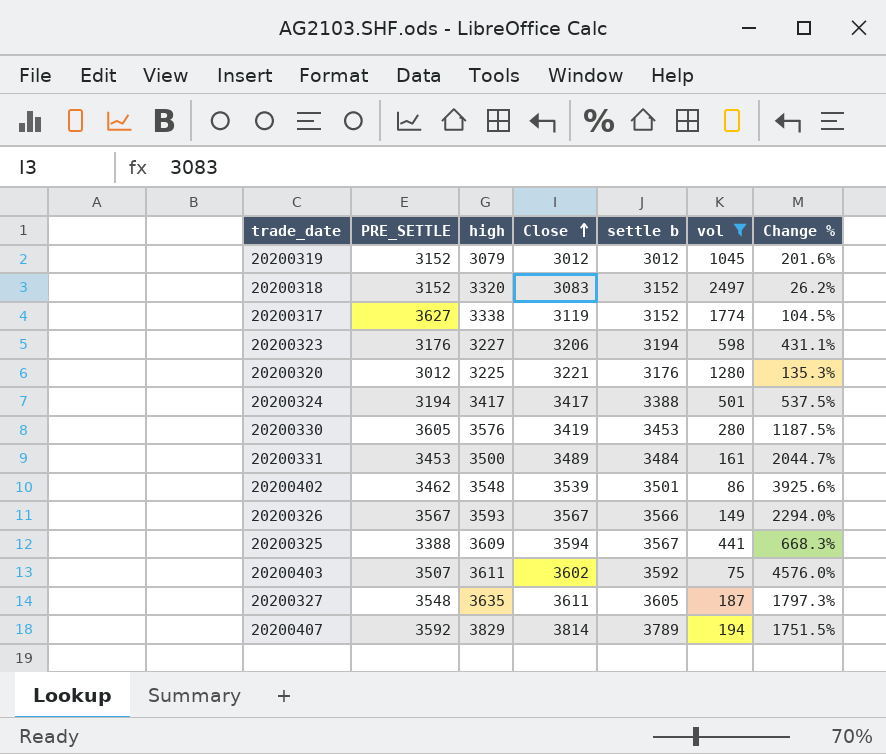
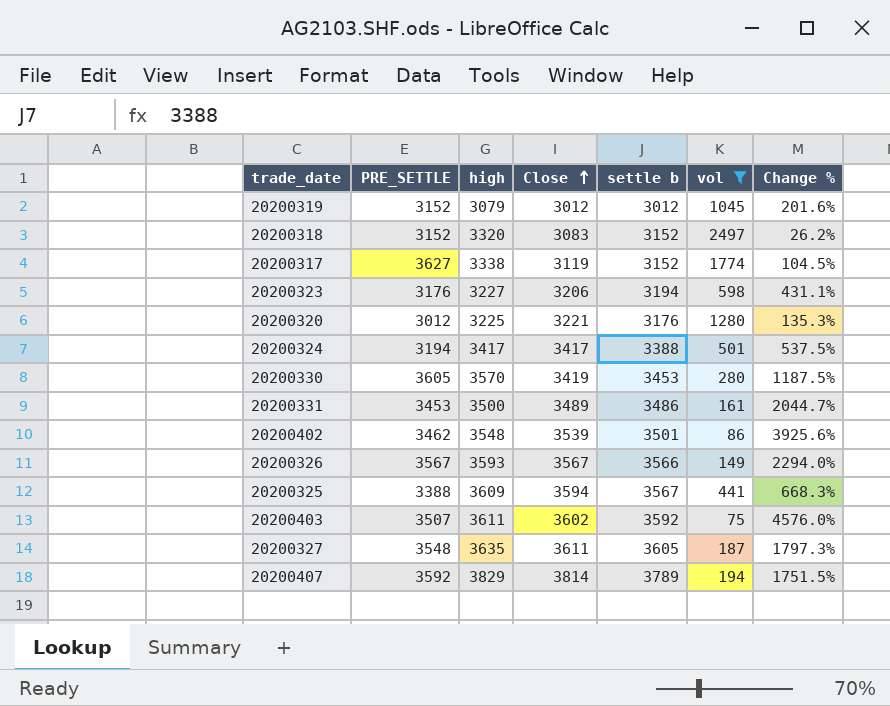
20200330 | high: 3576 -> 3570
20200331 | settle b: 3484 -> 3486

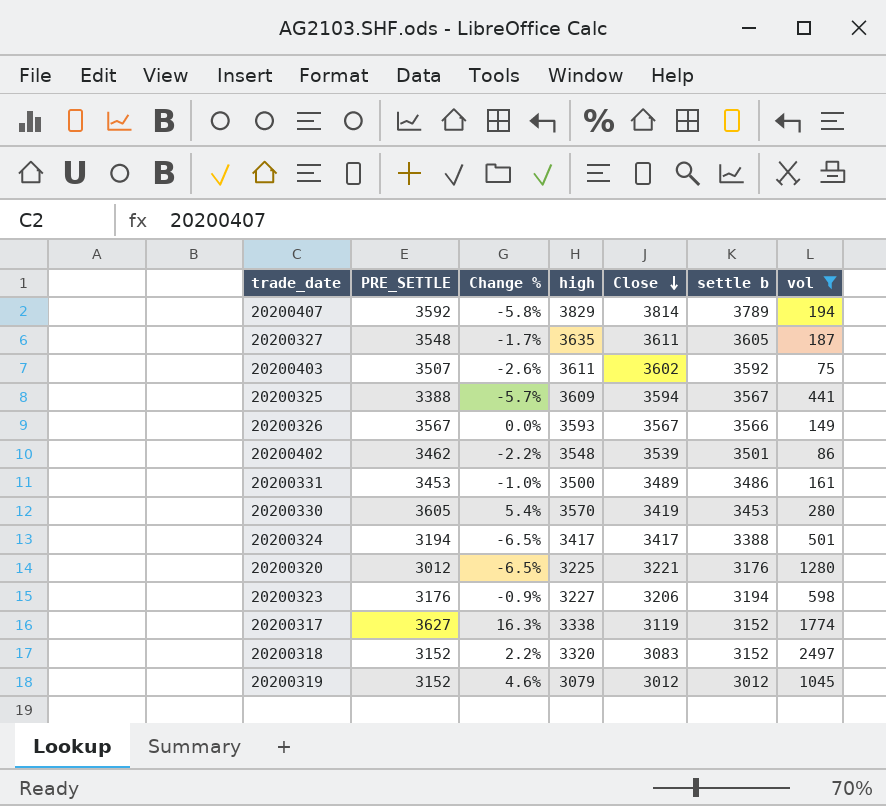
row order: Close ascending -> Close descending
column Change % | formula: ([PRE_SETTLE] - [vol]) / [vol] -> ([PRE_SETTLE] - [Close]) / [Close]
column Change % | position: 7 -> 3

